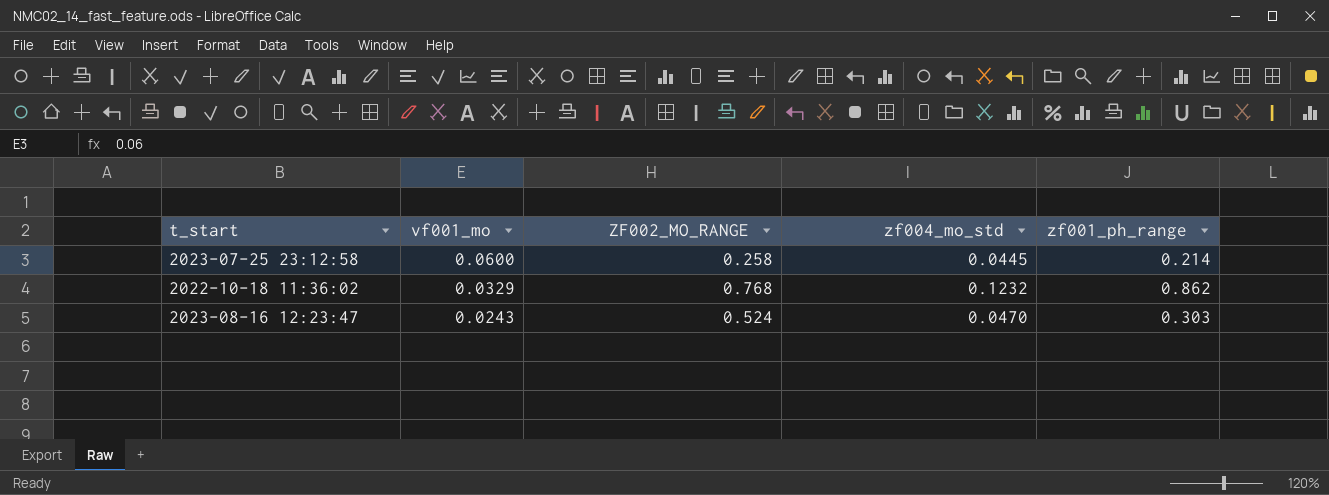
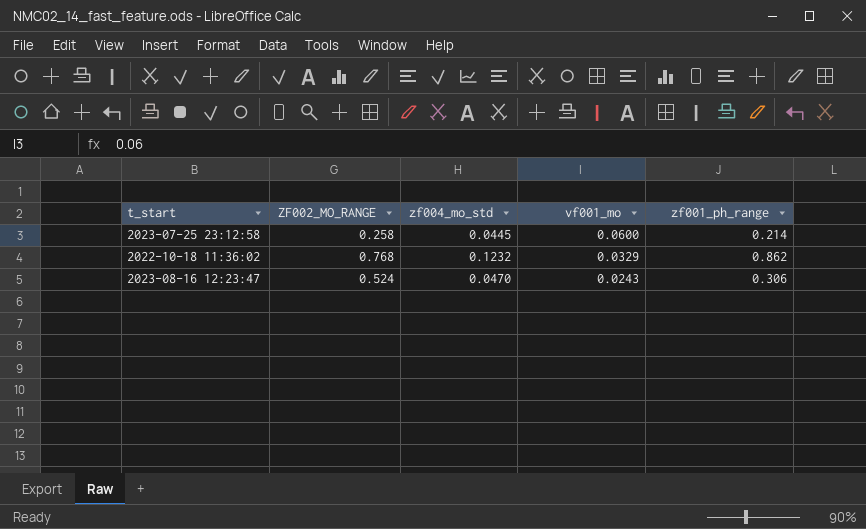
column vf001_mo | position: 2 -> 4
2023-08-16 12:23:47 | zf001_ph_range: 0.303 -> 0.306

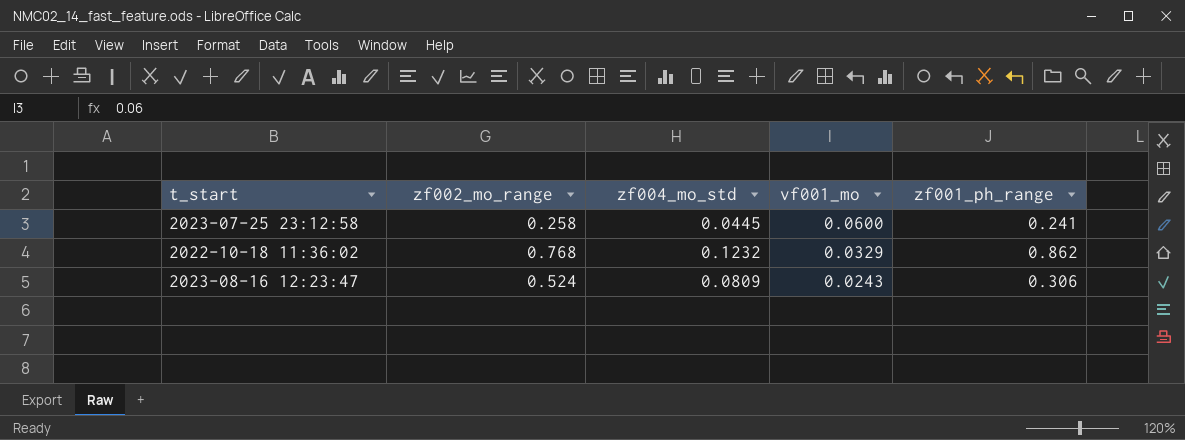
column name: ZF002_MO_RANGE -> zf002_mo_range
2023-07-25 23:12:58 | zf001_ph_range: 0.214 -> 0.241
2023-08-16 12:23:47 | zf004_mo_std: 0.0470 -> 0.0809

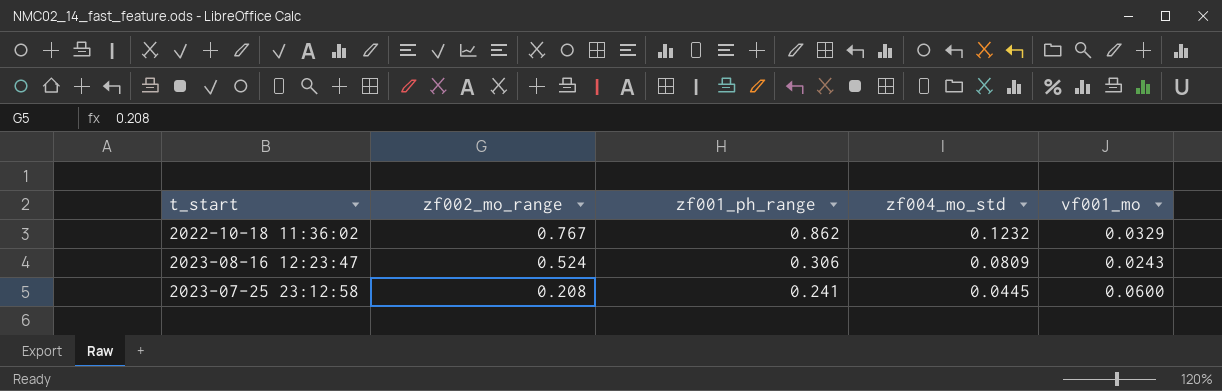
row order: vf001_mo descending -> zf002_mo_range descending
column zf001_ph_range | position: 5 -> 3
2022-10-18 11:36:02 | zf002_mo_range: 0.768 -> 0.767
2023-07-25 23:12:58 | zf002_mo_range: 0.258 -> 0.208

